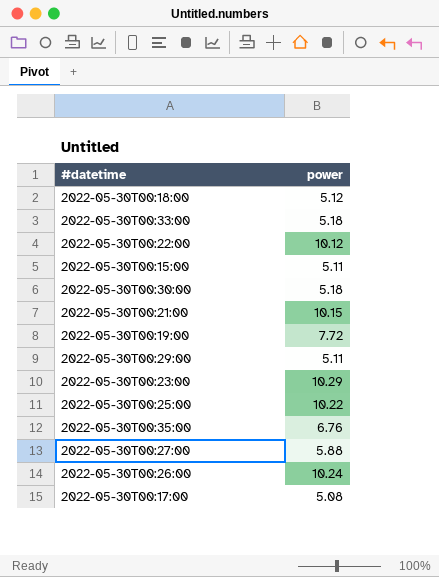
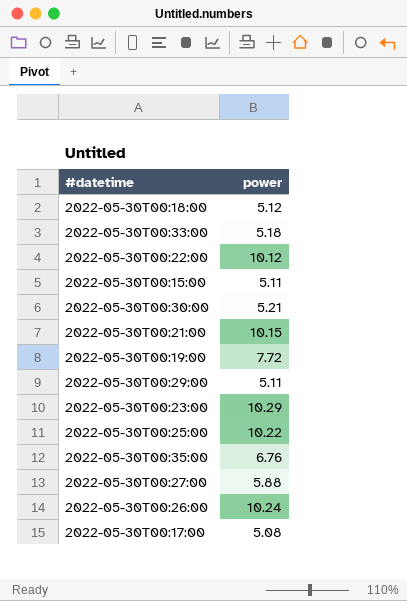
2022-05-30T00:30:00 | power: 5.18 -> 5.21

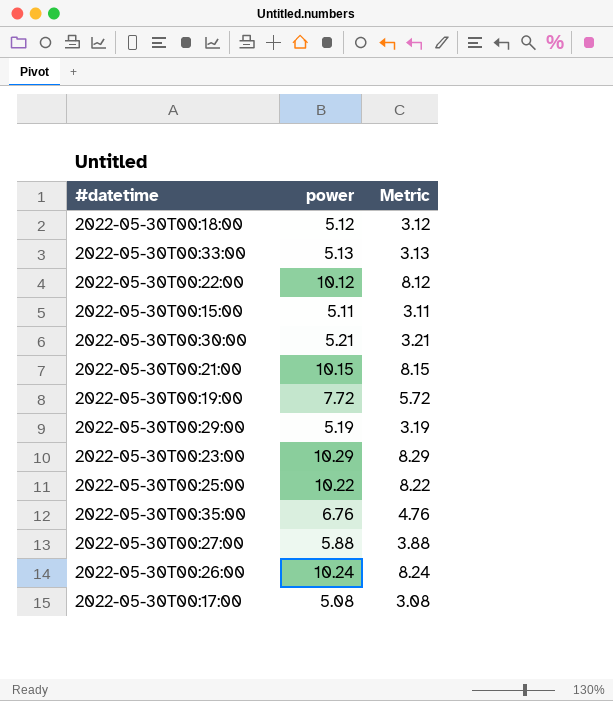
column Metric | formula: none -> [power] - 2
2022-05-30T00:33:00 | power: 5.18 -> 5.13
2022-05-30T00:29:00 | power: 5.11 -> 5.19

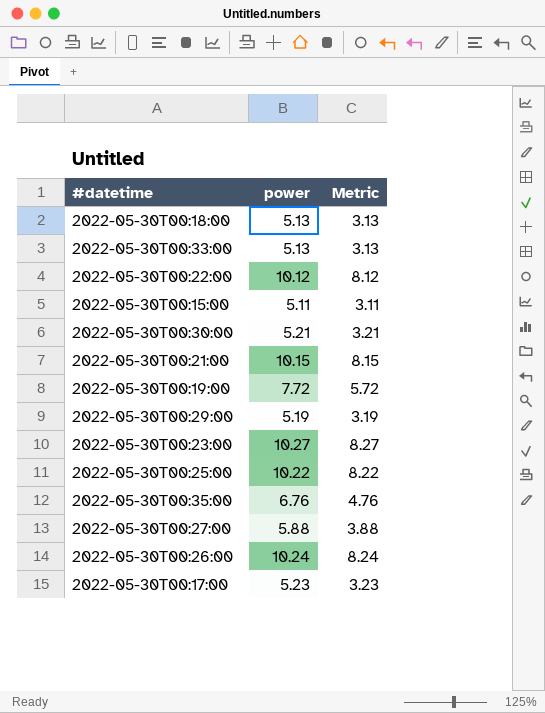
2022-05-30T00:18:00 | power: 5.12 -> 5.13
2022-05-30T00:18:00 | Metric: 3.12 -> 3.13
2022-05-30T00:23:00 | power: 10.29 -> 10.27
2022-05-30T00:23:00 | Metric: 8.29 -> 8.27
2022-05-30T00:17:00 | power: 5.08 -> 5.23
2022-05-30T00:17:00 | Metric: 3.08 -> 3.23

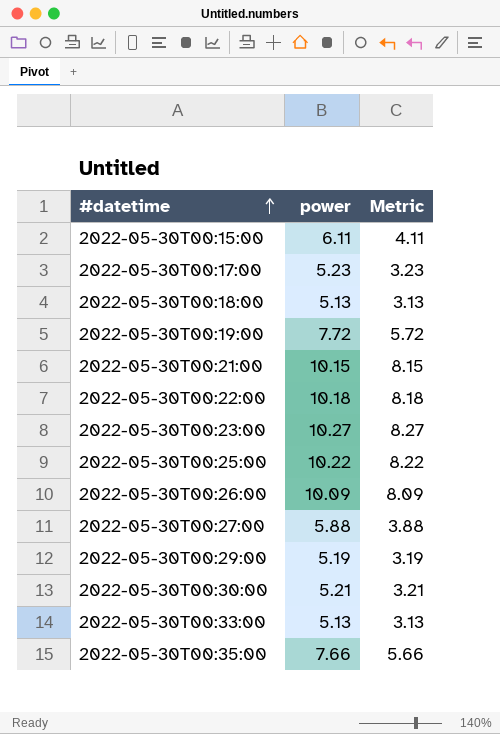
row order: none -> #datetime ascending
2022-05-30T00:15:00 | power: 5.11 -> 6.11
2022-05-30T00:15:00 | Metric: 3.11 -> 4.11
2022-05-30T00:22:00 | power: 10.12 -> 10.18
2022-05-30T00:22:00 | Metric: 8.12 -> 8.18
2022-05-30T00:26:00 | power: 10.24 -> 10.09
2022-05-30T00:26:00 | Metric: 8.24 -> 8.09
2022-05-30T00:35:00 | power: 6.76 -> 7.66
2022-05-30T00:35:00 | Metric: 4.76 -> 5.66

